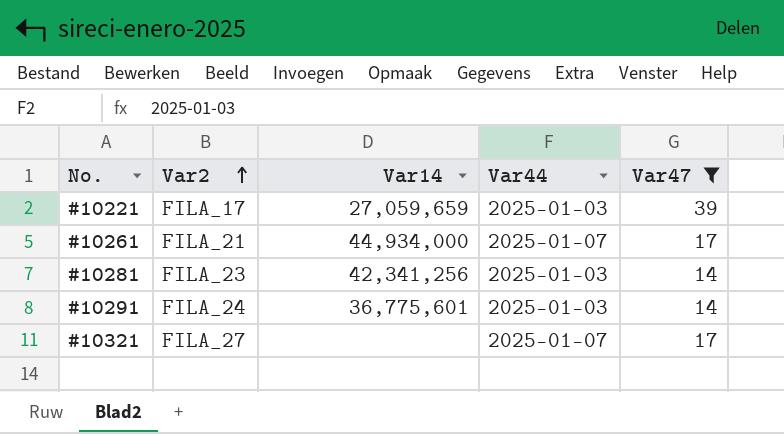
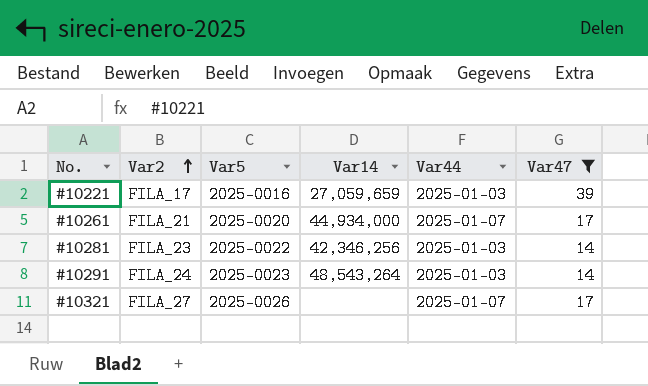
column Var5 | position: none -> 3
#10281 | Var14: 42,341,256 -> 42,346,256
#10291 | Var14: 36,775,601 -> 48,543,264

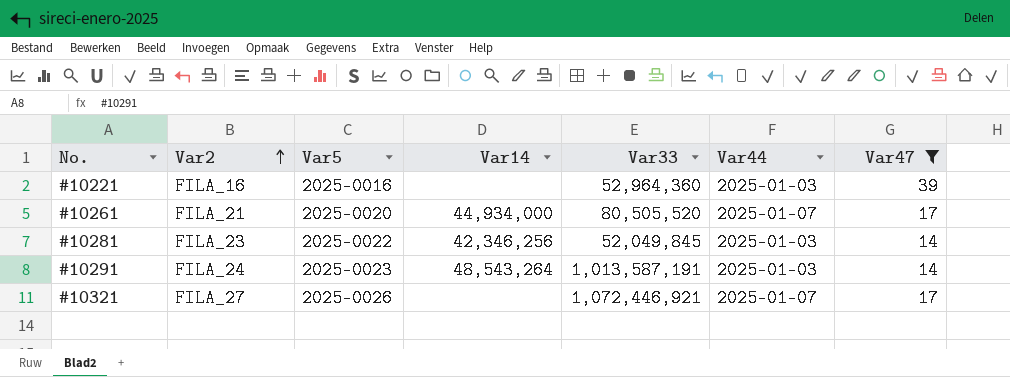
column Var33 | position: none -> 5
#10221 | Var2: FILA_17 -> FILA_16
#10221 | Var14: 27,059,659 -> none

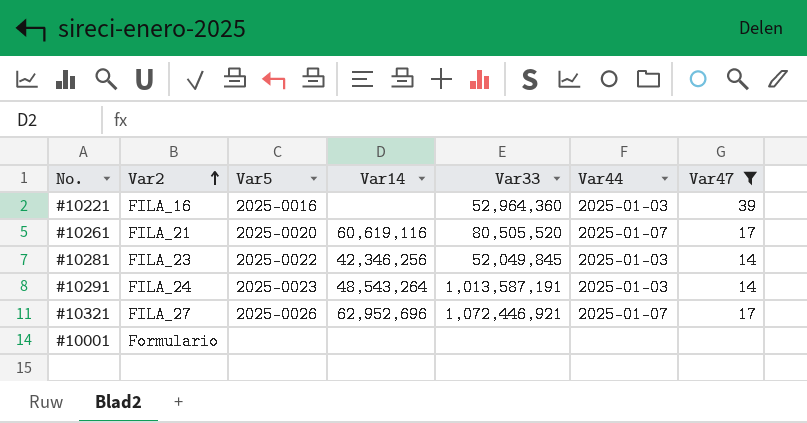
#10261 | Var14: 44,934,000 -> 60,619,116
#10321 | Var14: none -> 62,952,696
row #10001: none -> Formulario | none | none | none | none | none

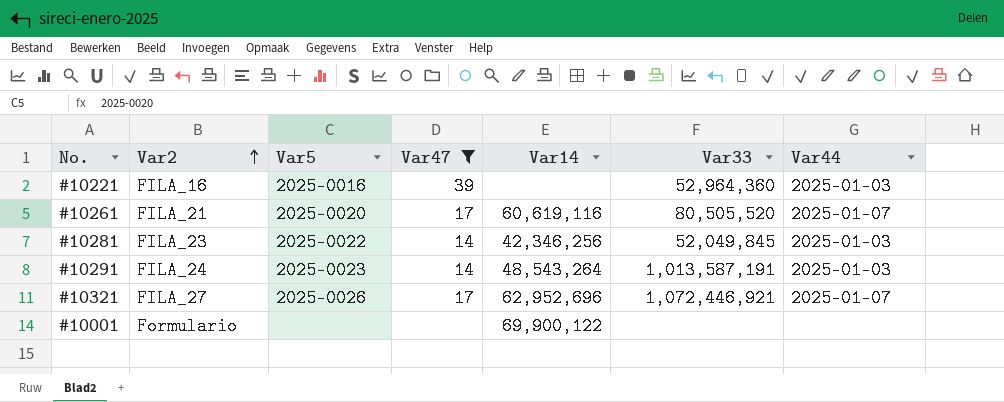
column Var47 | position: 7 -> 4
#10001 | Var14: none -> 69,900,122

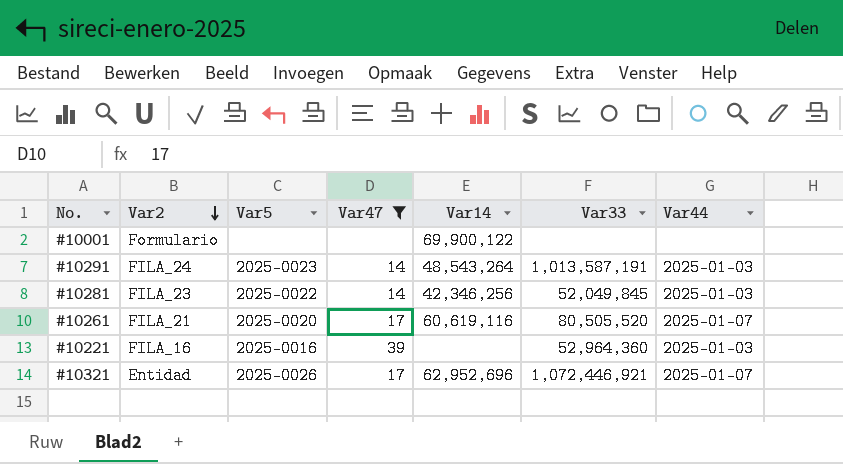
row order: Var2 ascending -> Var2 descending
#10321 | Var2: FILA_27 -> Entidad

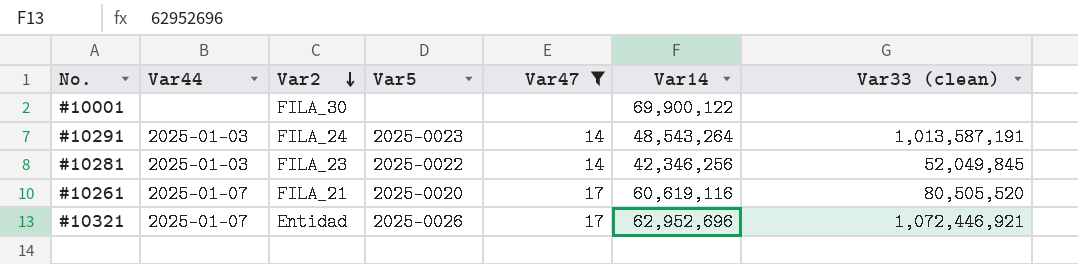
column Var44 | position: 7 -> 2
column name: Var33 -> Var33 (clean)
row #10221: FILA_16 | 2025-0016 | 39 | none | 52,964,360 | 2025-01-03 -> none
#10001 | Var2: Formulario -> FILA_30

